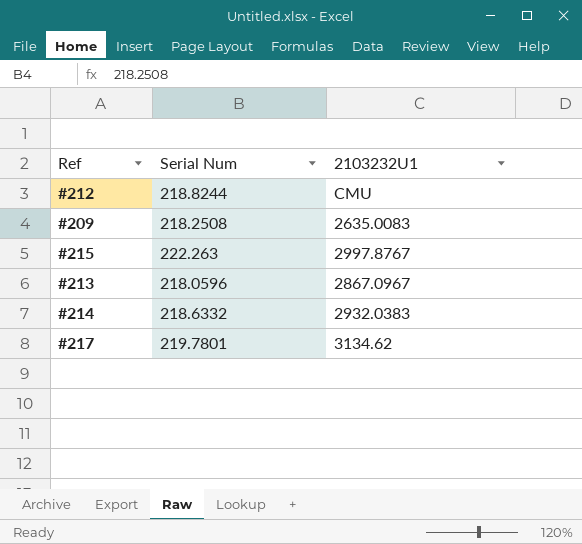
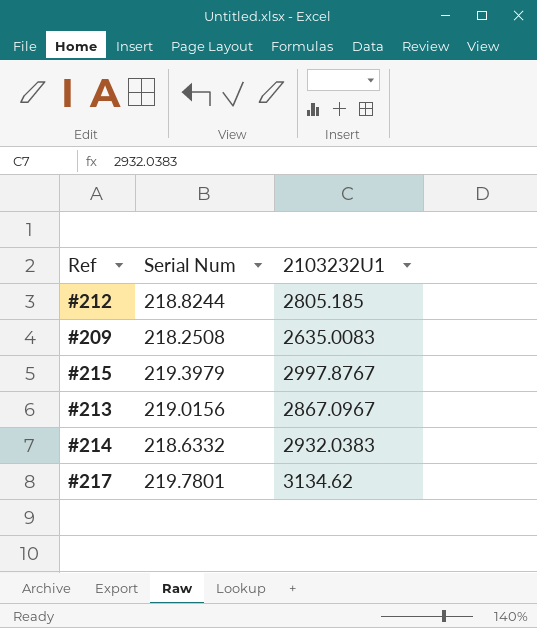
#212 | 2103232U1: CMU -> 2805.185
#215 | Serial Num: 222.263 -> 219.3979
#213 | Serial Num: 218.0596 -> 219.0156

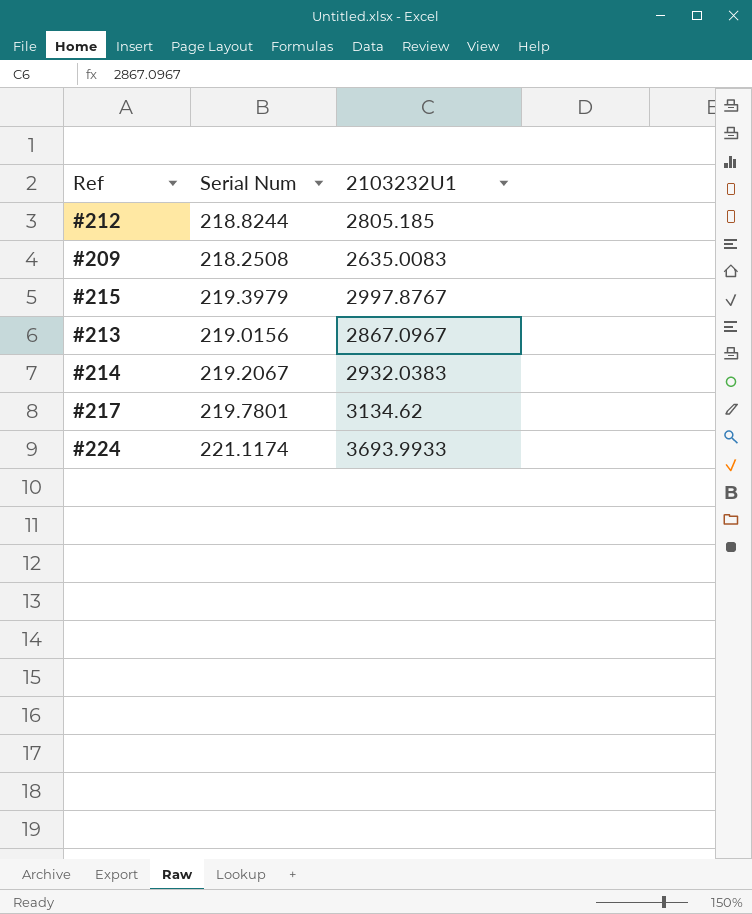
#214 | Serial Num: 218.6332 -> 219.2067
row #224: none -> 221.1174 | 3693.9933

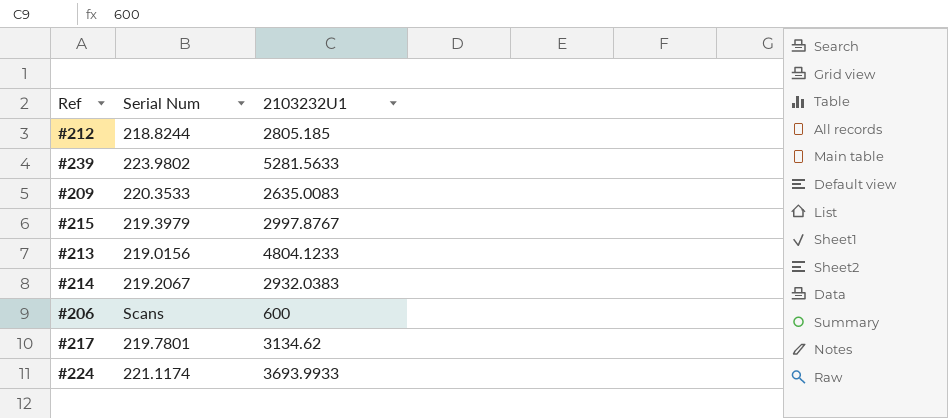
row #239: none -> 223.9802 | 5281.5633
#209 | Serial Num: 218.2508 -> 220.3533
#213 | 2103232U1: 2867.0967 -> 4804.1233
row #206: none -> Scans | 600

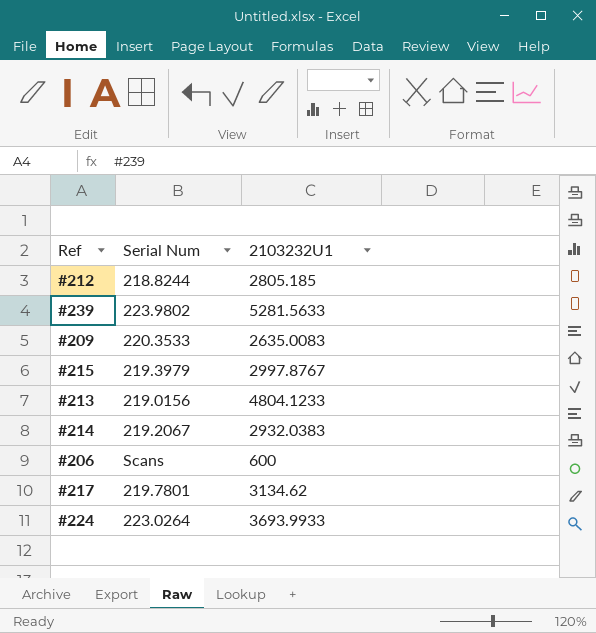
#224 | Serial Num: 221.1174 -> 223.0264

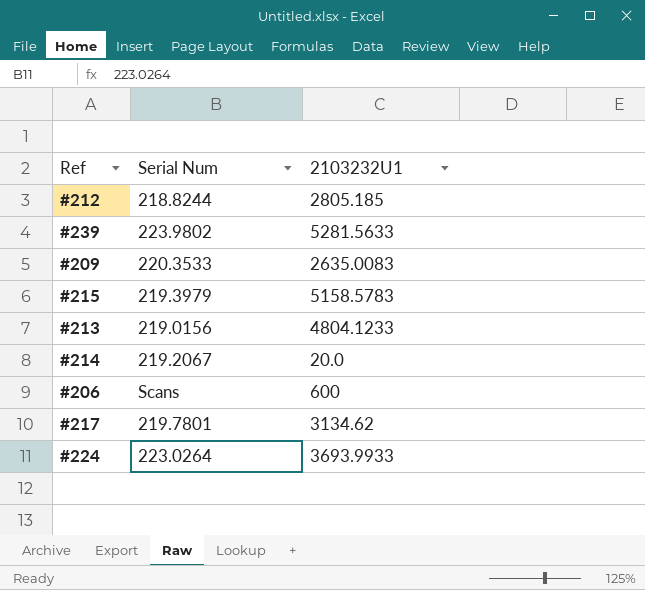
#215 | 2103232U1: 2997.8767 -> 5158.5783
#214 | 2103232U1: 2932.0383 -> 20.0

